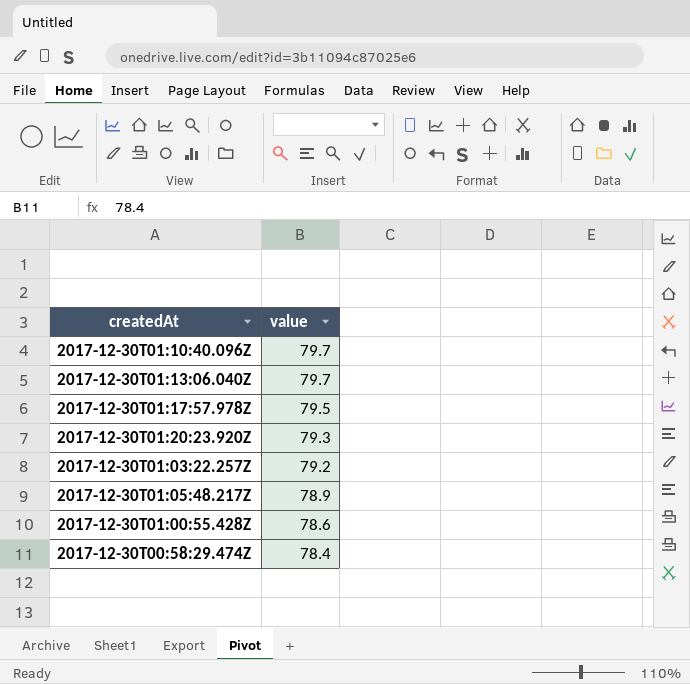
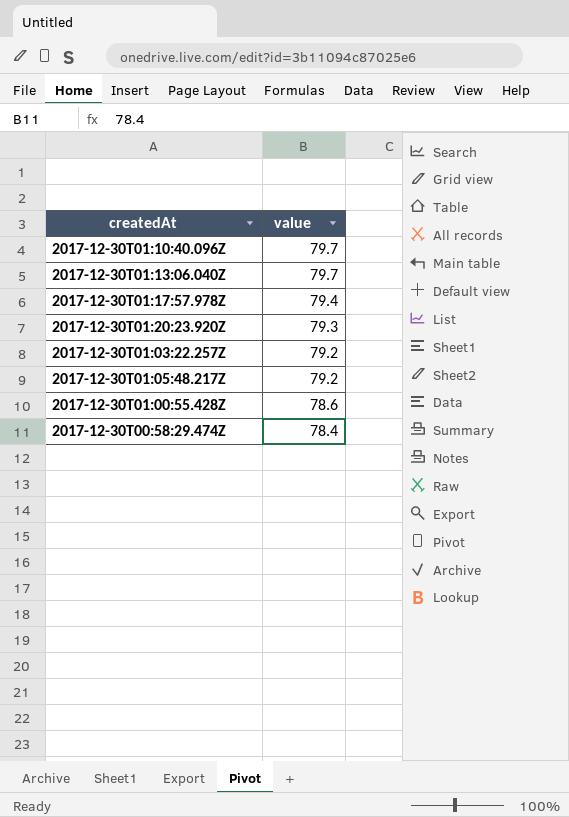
2017-12-30T01:17:57.978Z | value: 79.5 -> 79.4
2017-12-30T01:05:48.217Z | value: 78.9 -> 79.2

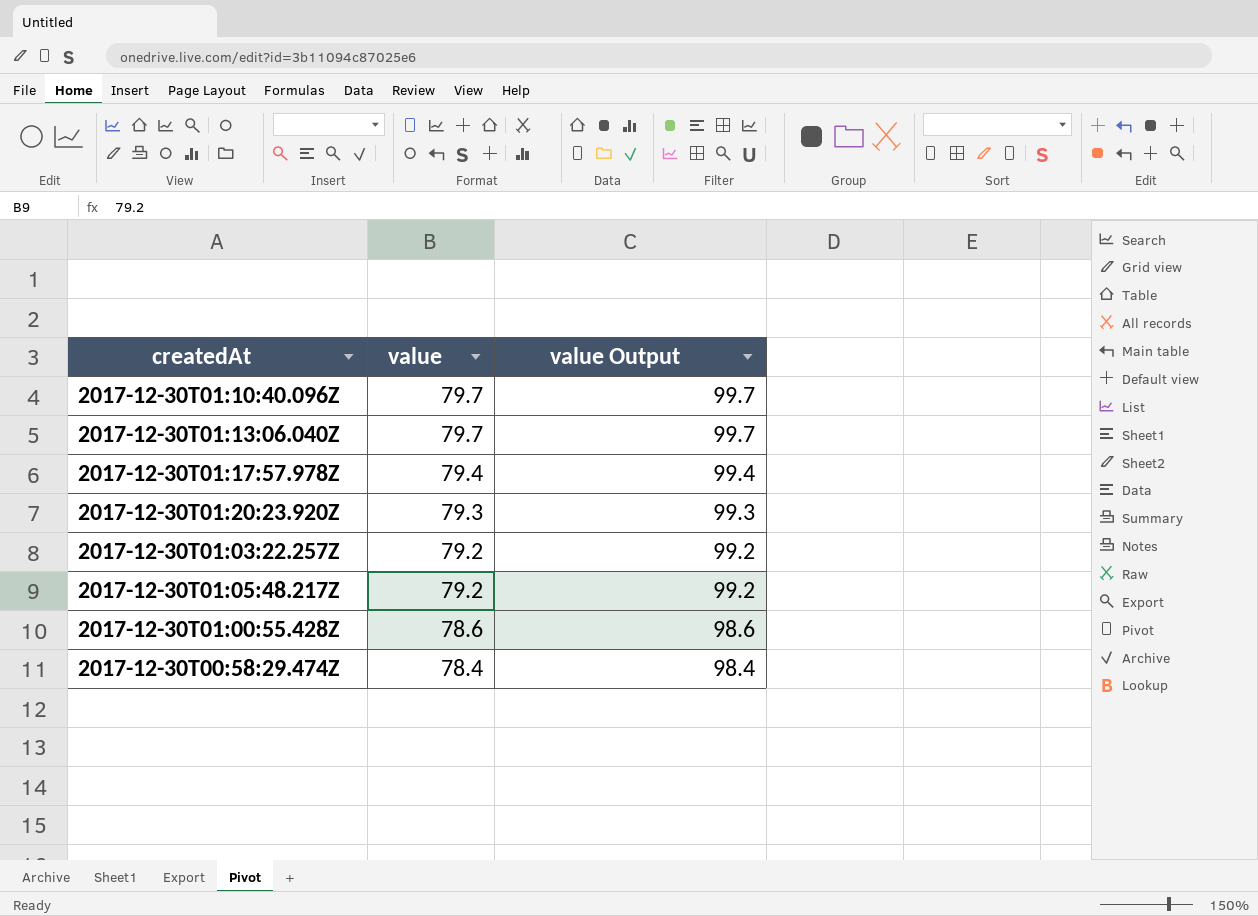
column value Output | formula: none -> [value] + 20

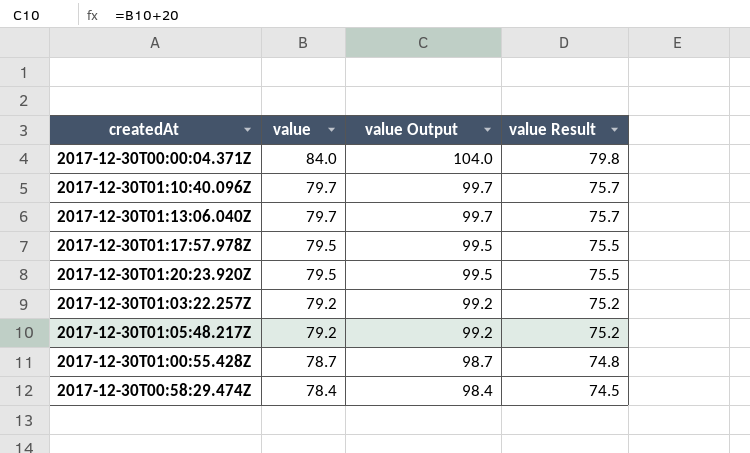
column value Result | formula: none -> [value] * 0.95
row 2017-12-30T00:00:04.371Z: none -> 84.0 | 104.0 | 79.8
2017-12-30T01:17:57.978Z | value: 79.4 -> 79.5
2017-12-30T01:17:57.978Z | value Output: 99.4 -> 99.5
2017-12-30T01:20:23.920Z | value: 79.3 -> 79.5
2017-12-30T01:20:23.920Z | value Output: 99.3 -> 99.5
2017-12-30T01:00:55.428Z | value: 78.6 -> 78.7
2017-12-30T01:00:55.428Z | value Output: 98.6 -> 98.7

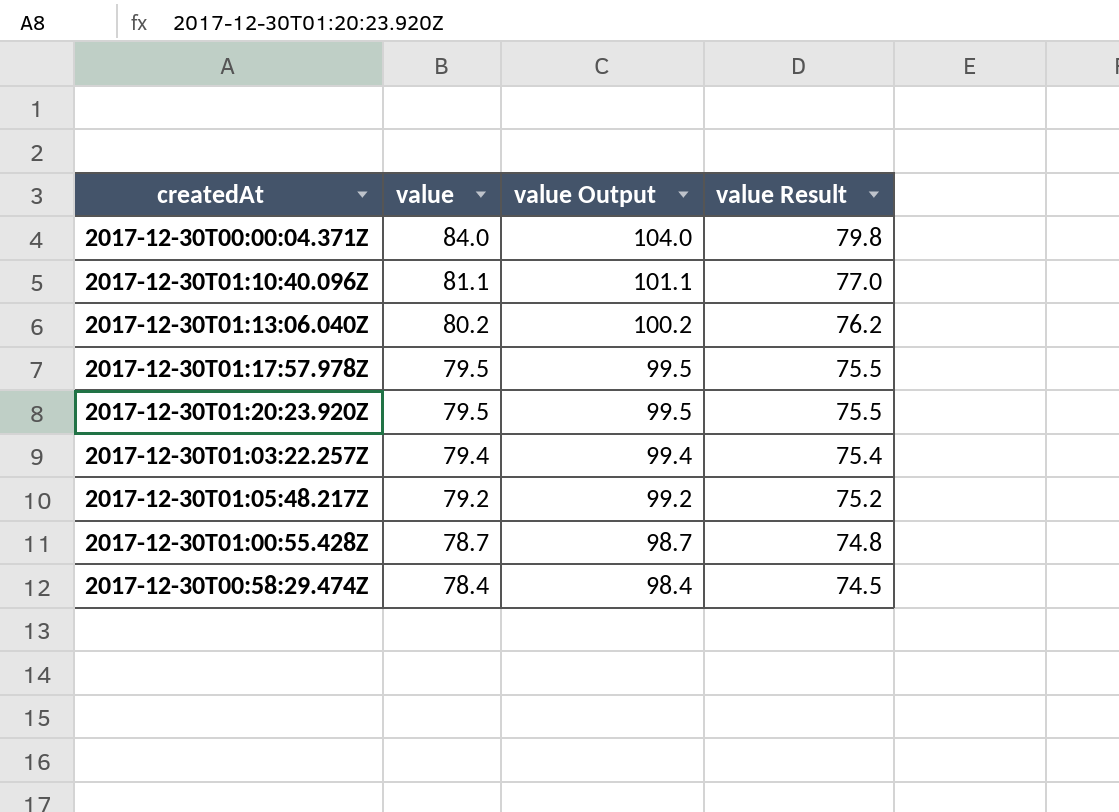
2017-12-30T01:10:40.096Z | value: 79.7 -> 81.1
2017-12-30T01:10:40.096Z | value Output: 99.7 -> 101.1
2017-12-30T01:10:40.096Z | value Result: 75.7 -> 77.0
2017-12-30T01:13:06.040Z | value: 79.7 -> 80.2
2017-12-30T01:13:06.040Z | value Output: 99.7 -> 100.2
2017-12-30T01:13:06.040Z | value Result: 75.7 -> 76.2
2017-12-30T01:03:22.257Z | value: 79.2 -> 79.4
2017-12-30T01:03:22.257Z | value Output: 99.2 -> 99.4
2017-12-30T01:03:22.257Z | value Result: 75.2 -> 75.4

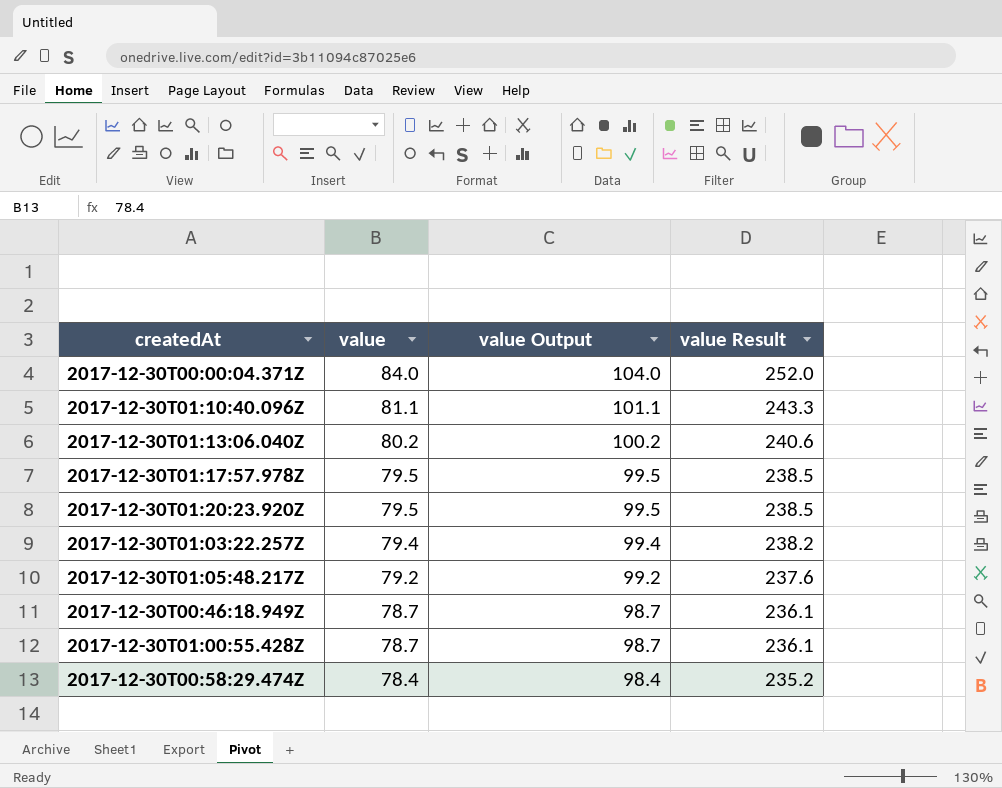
column value Result | formula: [value] * 0.95 -> [value] * 3
row 2017-12-30T00:46:18.949Z: none -> 78.7 | 98.7 | 236.1

